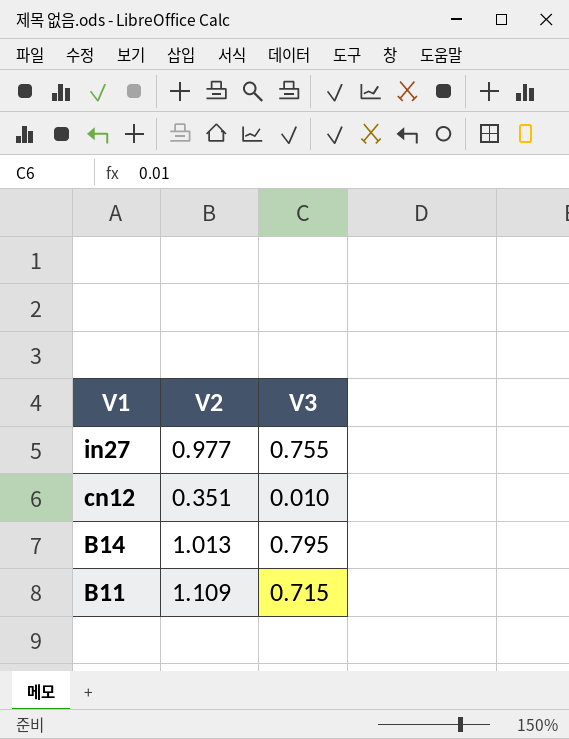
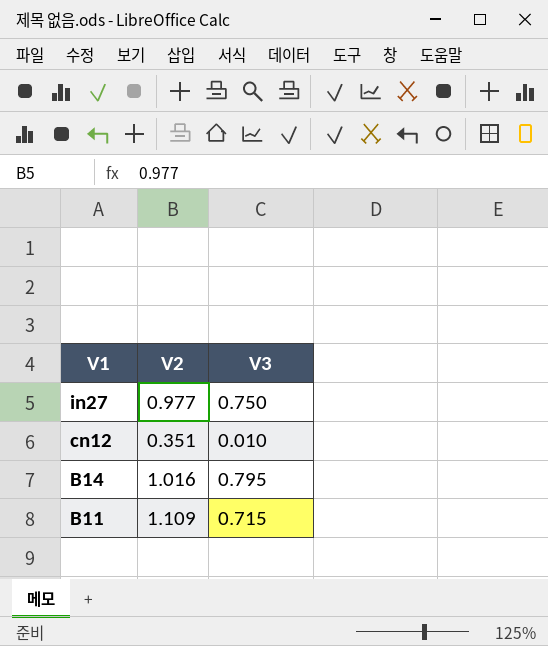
in27 | V3: 0.755 -> 0.750
B14 | V2: 1.013 -> 1.016

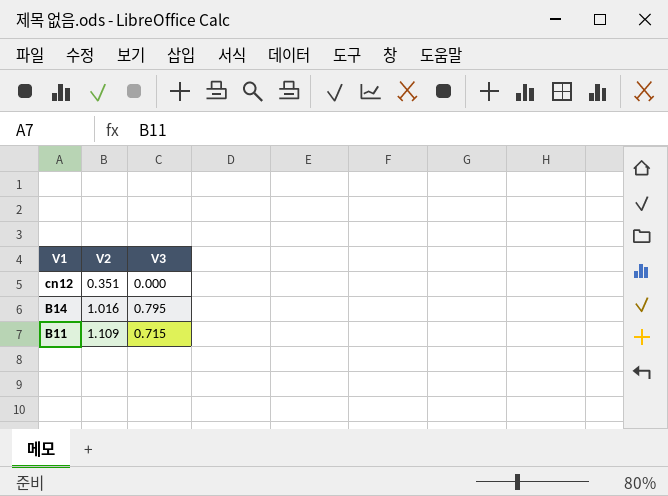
row in27: 0.977 | 0.750 -> none
cn12 | V3: 0.010 -> 0.000

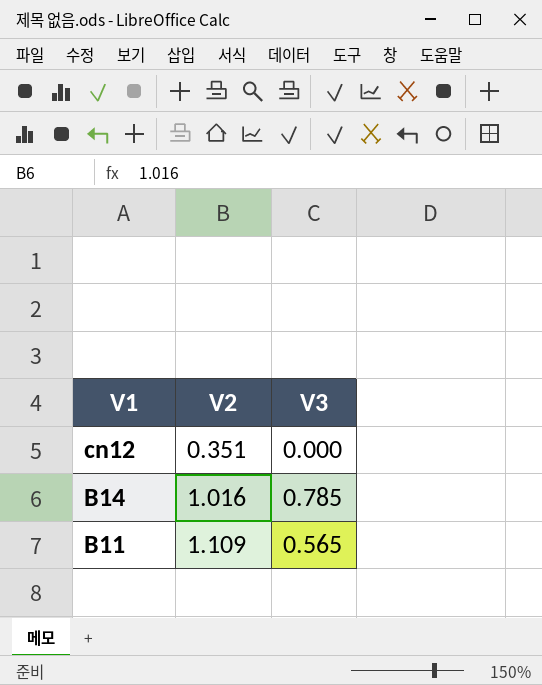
B14 | V3: 0.795 -> 0.785
B11 | V3: 0.715 -> 0.565

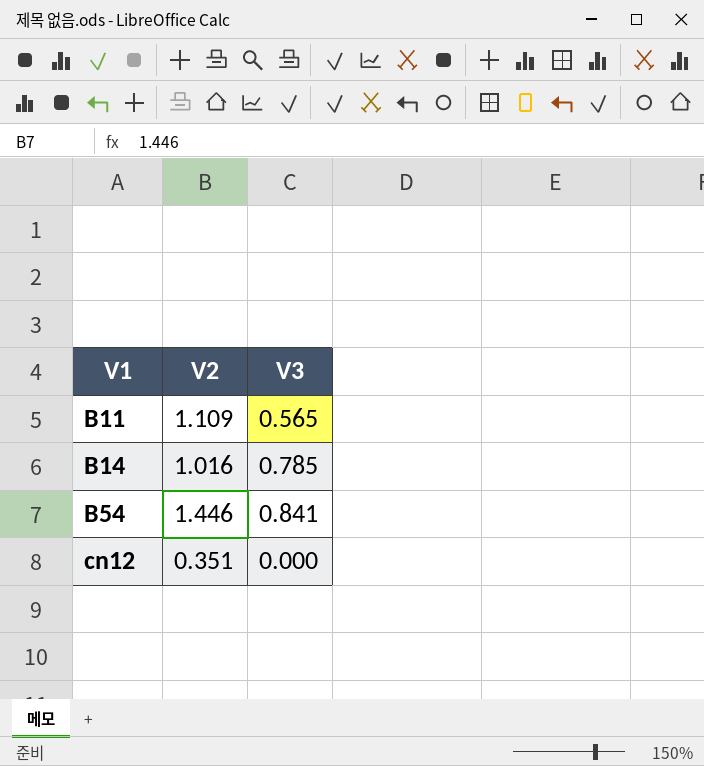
row order: V1 descending -> V1 ascending
row B54: none -> 1.446 | 0.841

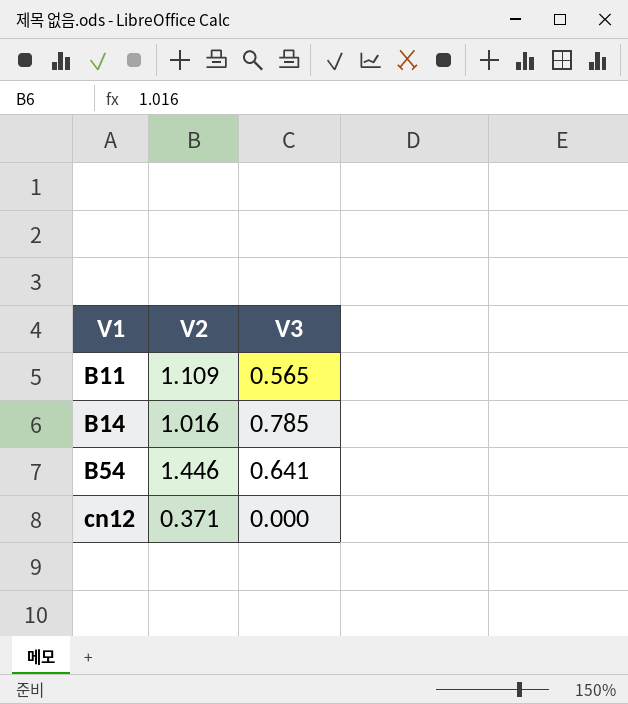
B54 | V3: 0.841 -> 0.641
cn12 | V2: 0.351 -> 0.371

